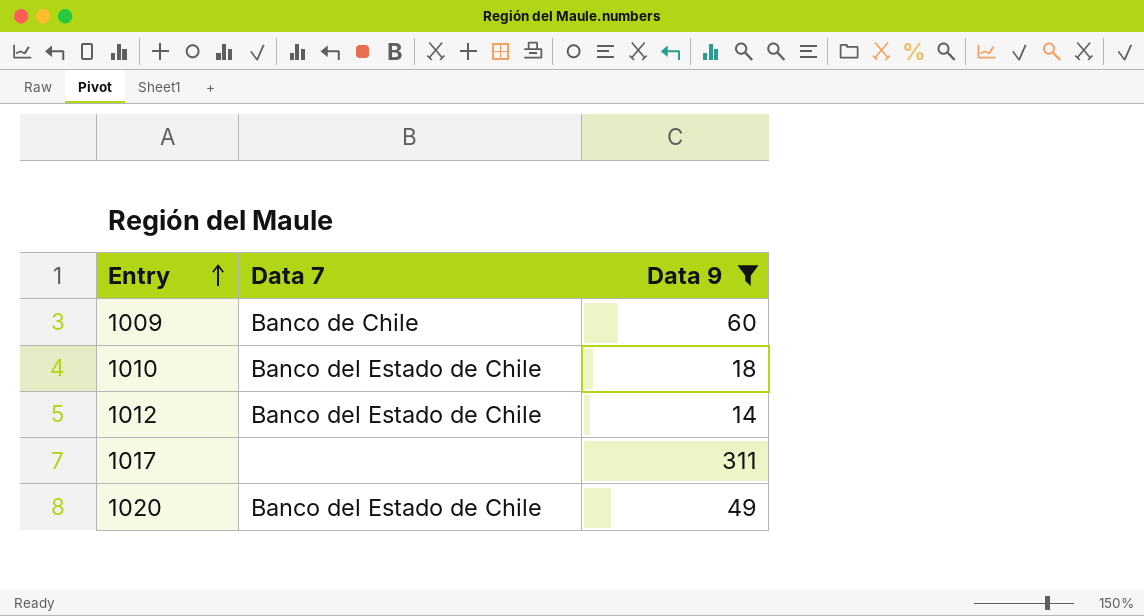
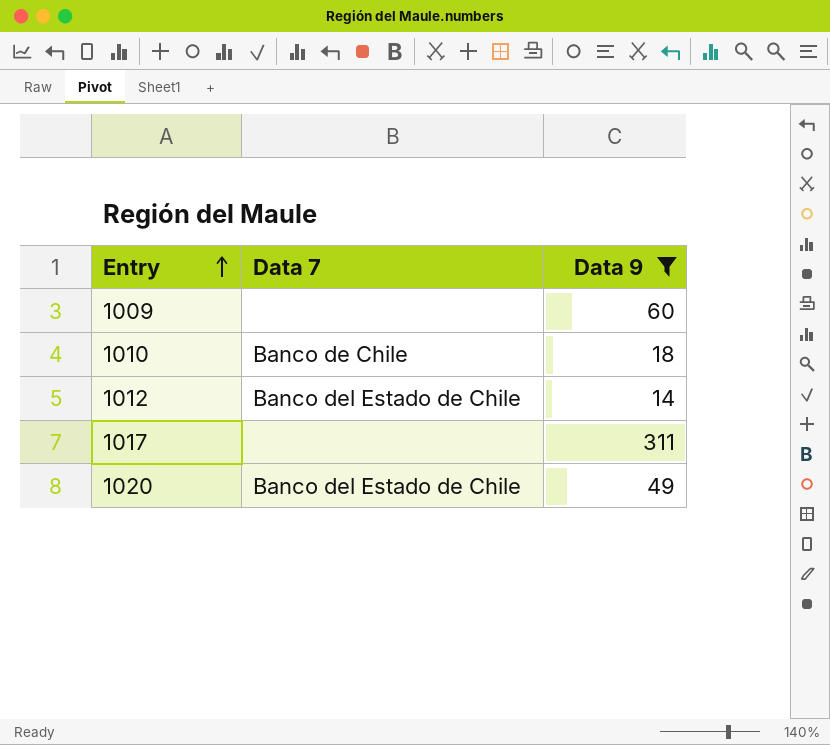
1009 | Data 7: Banco de Chile -> none
1010 | Data 7: Banco del Estado de Chile -> Banco de Chile

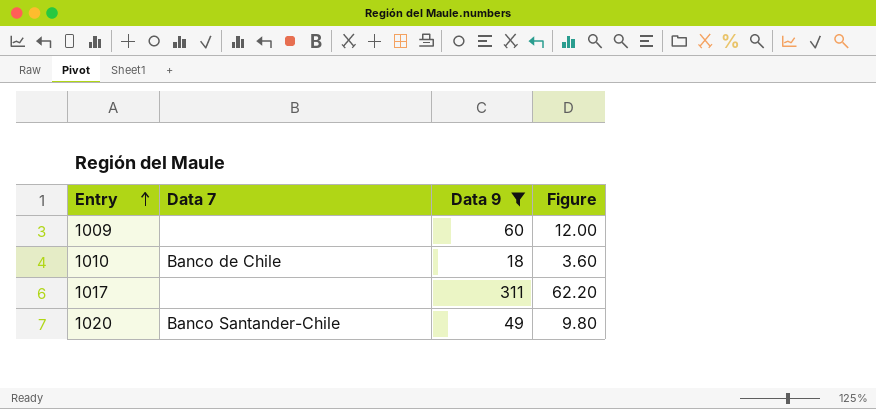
column Figure | formula: none -> [Data 9] * 0.2
row 1012: Banco del Estado de Chile | 14 -> none
1020 | Data 7: Banco del Estado de Chile -> Banco Santander-Chile

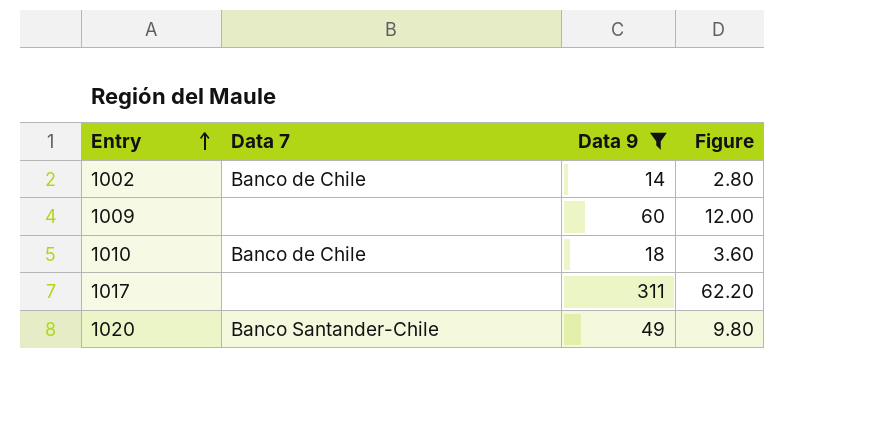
row 1002: none -> Banco de Chile | 14 | 2.80

